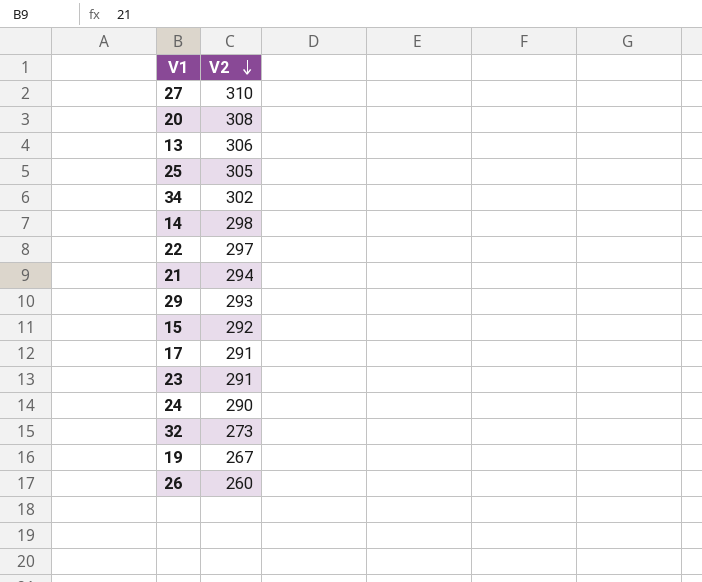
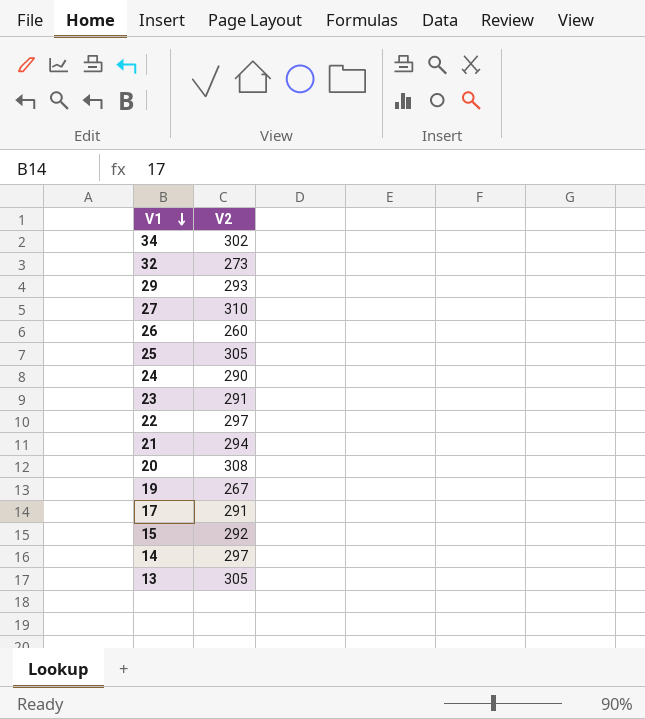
row order: V2 descending -> V1 descending
14 | V2: 298 -> 297
13 | V2: 306 -> 305

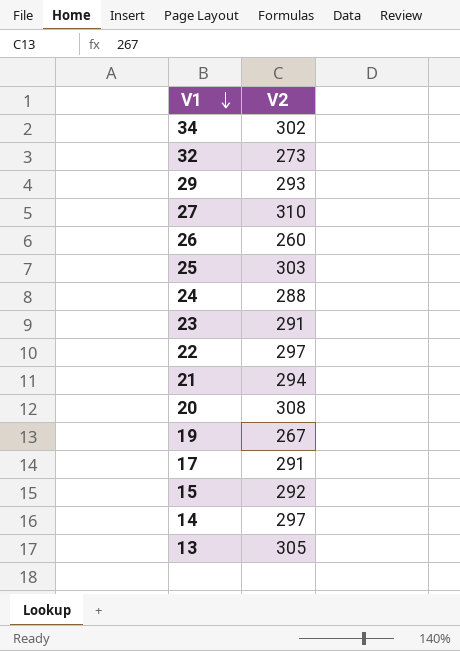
25 | V2: 305 -> 303
24 | V2: 290 -> 288

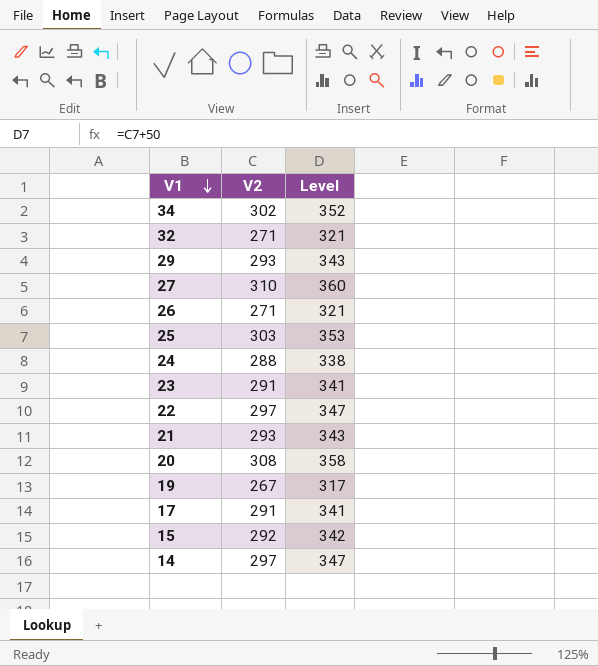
column Level | formula: none -> [V2] + 50
row 13: 305 -> none
32 | V2: 273 -> 271
26 | V2: 260 -> 271
21 | V2: 294 -> 293

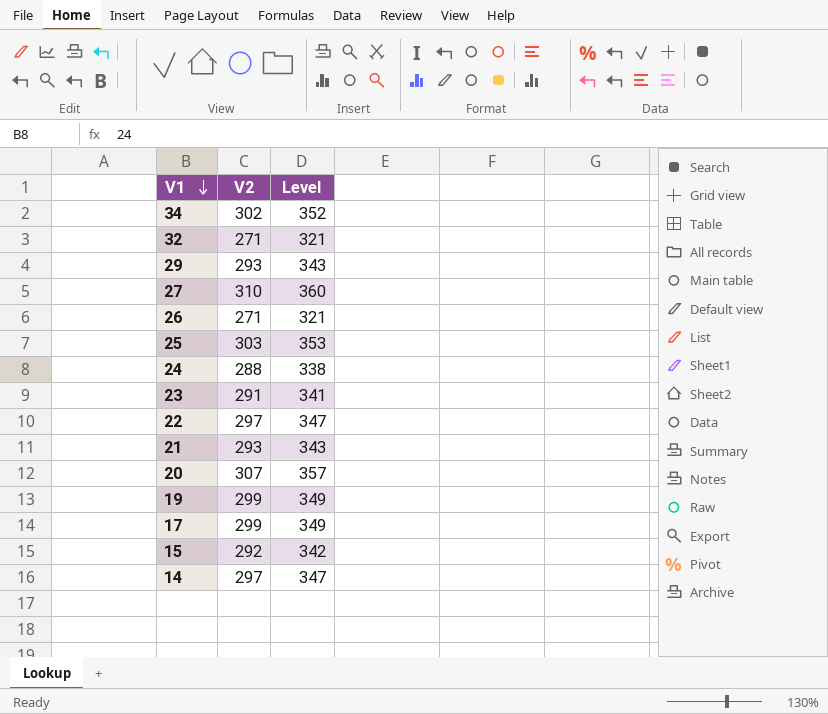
20 | V2: 308 -> 307
20 | Level: 358 -> 357
19 | V2: 267 -> 299
19 | Level: 317 -> 349
17 | V2: 291 -> 299
17 | Level: 341 -> 349

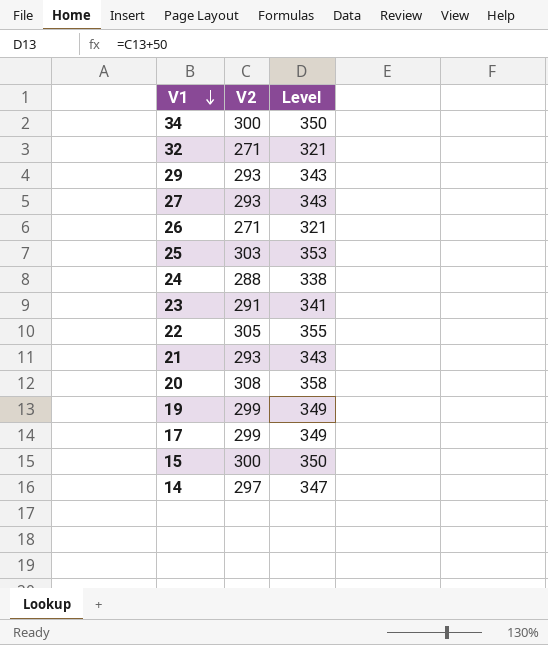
34 | V2: 302 -> 300
34 | Level: 352 -> 350
27 | V2: 310 -> 293
27 | Level: 360 -> 343
22 | V2: 297 -> 305
22 | Level: 347 -> 355
20 | V2: 307 -> 308
20 | Level: 357 -> 358
15 | V2: 292 -> 300
15 | Level: 342 -> 350

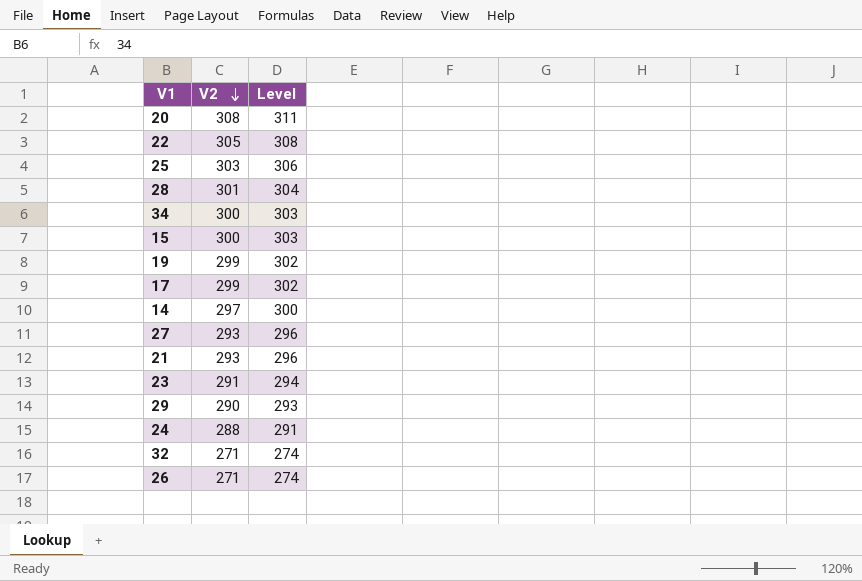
row order: V1 descending -> V2 descending
column Level | formula: [V2] + 50 -> [V2] + 3
row 28: none -> 301 | 304
29 | V2: 293 -> 290

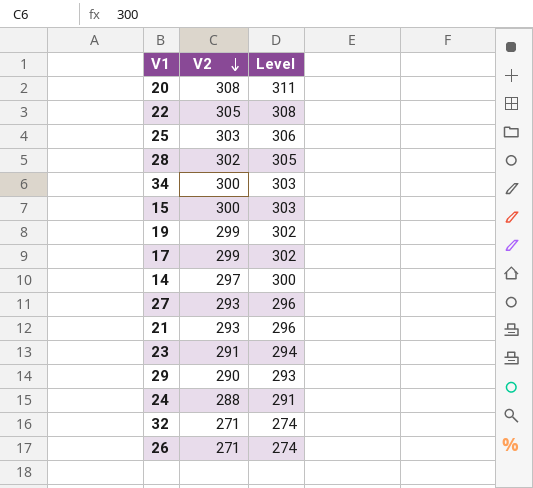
28 | V2: 301 -> 302
28 | Level: 304 -> 305

